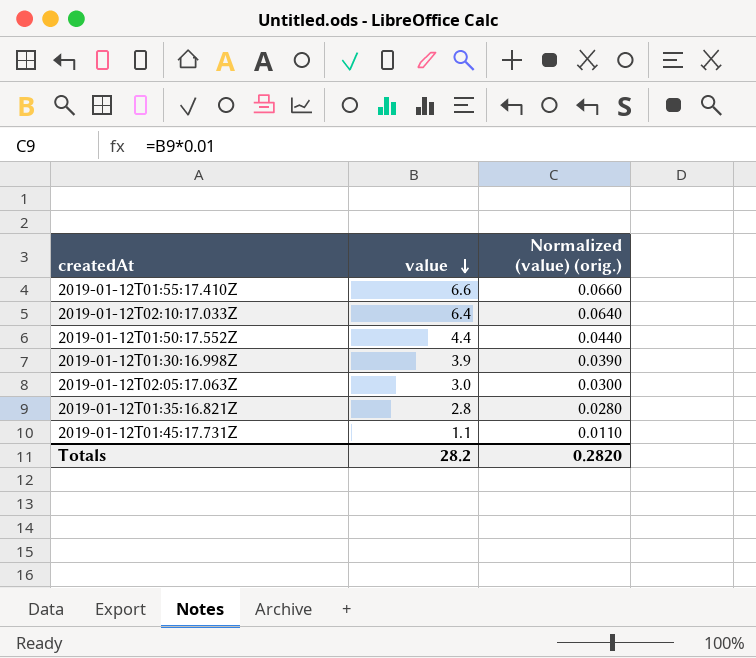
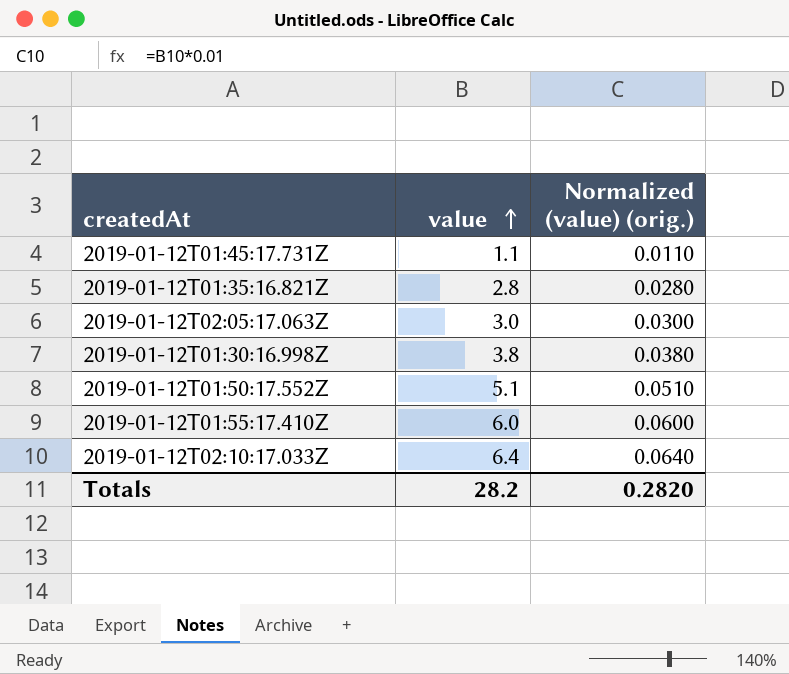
row order: value descending -> value ascending
2019-01-12T01:30:16.998Z | value: 3.9 -> 3.8
2019-01-12T01:30:16.998Z | Normalized (value) (orig.): 0.0390 -> 0.0380
2019-01-12T01:50:17.552Z | value: 4.4 -> 5.1
2019-01-12T01:50:17.552Z | Normalized (value) (orig.): 0.0440 -> 0.0510
2019-01-12T01:55:17.410Z | value: 6.6 -> 6.0
2019-01-12T01:55:17.410Z | Normalized (value) (orig.): 0.0660 -> 0.0600

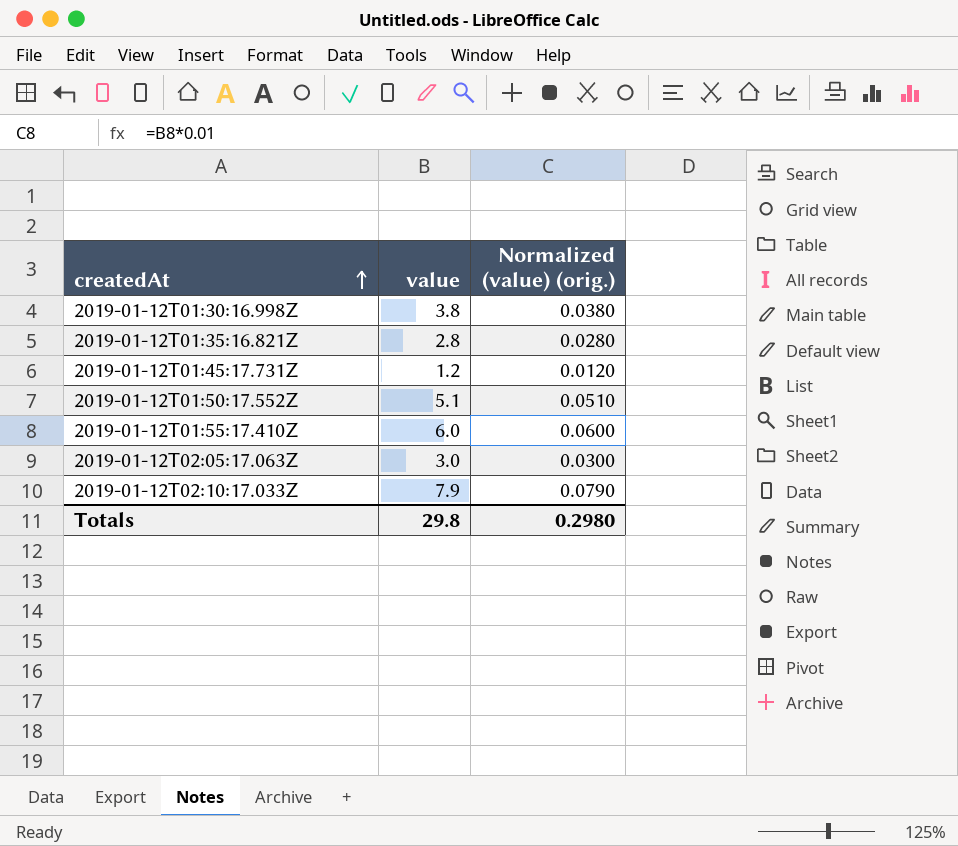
row order: value ascending -> createdAt ascending
2019-01-12T01:45:17.731Z | value: 1.1 -> 1.2
2019-01-12T01:45:17.731Z | Normalized (value) (orig.): 0.0110 -> 0.0120
2019-01-12T02:10:17.033Z | value: 6.4 -> 7.9
2019-01-12T02:10:17.033Z | Normalized (value) (orig.): 0.0640 -> 0.0790
Totals | value: 28.2 -> 29.8
Totals | Normalized (value) (orig.): 0.2820 -> 0.2980

